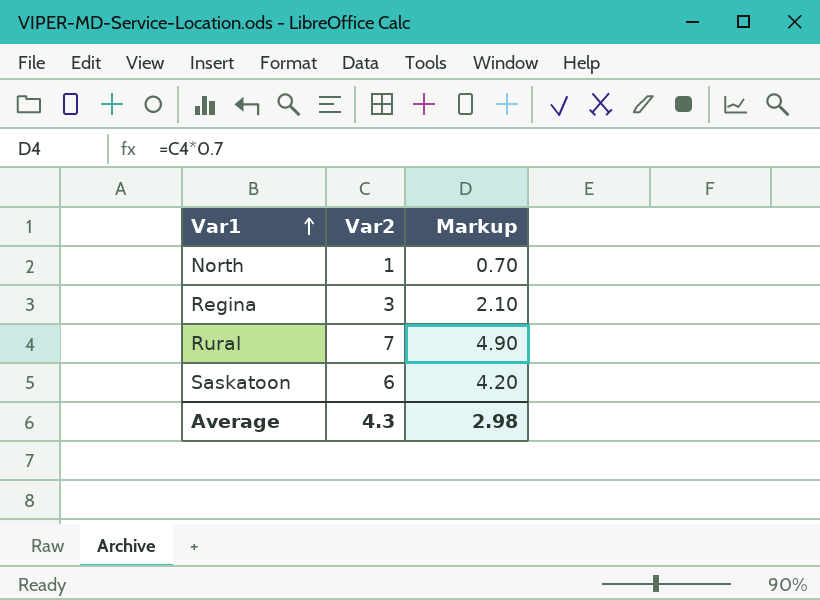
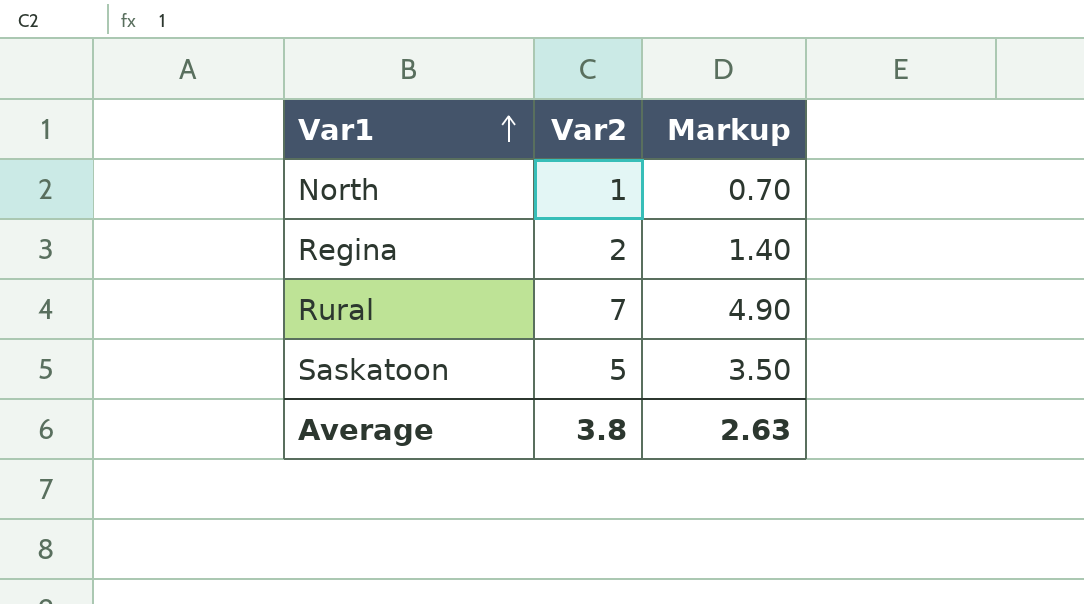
Regina | Var2: 3 -> 2
Regina | Markup: 2.10 -> 1.40
Saskatoon | Var2: 6 -> 5
Saskatoon | Markup: 4.20 -> 3.50
Average | Var2: 4.3 -> 3.8
Average | Markup: 2.98 -> 2.63

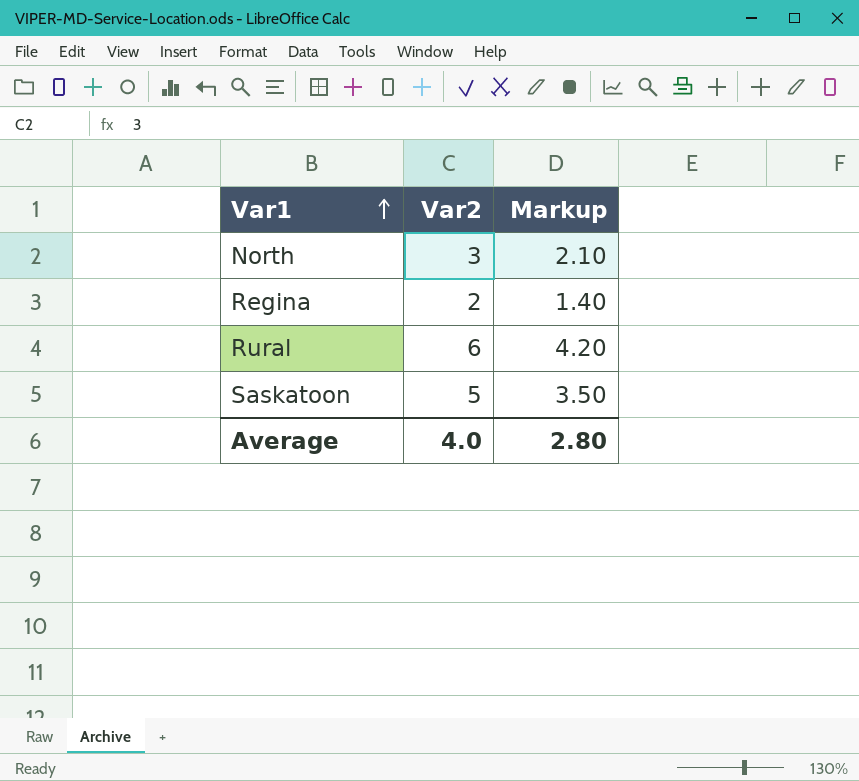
North | Var2: 1 -> 3
North | Markup: 0.70 -> 2.10
Rural | Var2: 7 -> 6
Rural | Markup: 4.90 -> 4.20
Average | Var2: 3.8 -> 4.0
Average | Markup: 2.63 -> 2.80

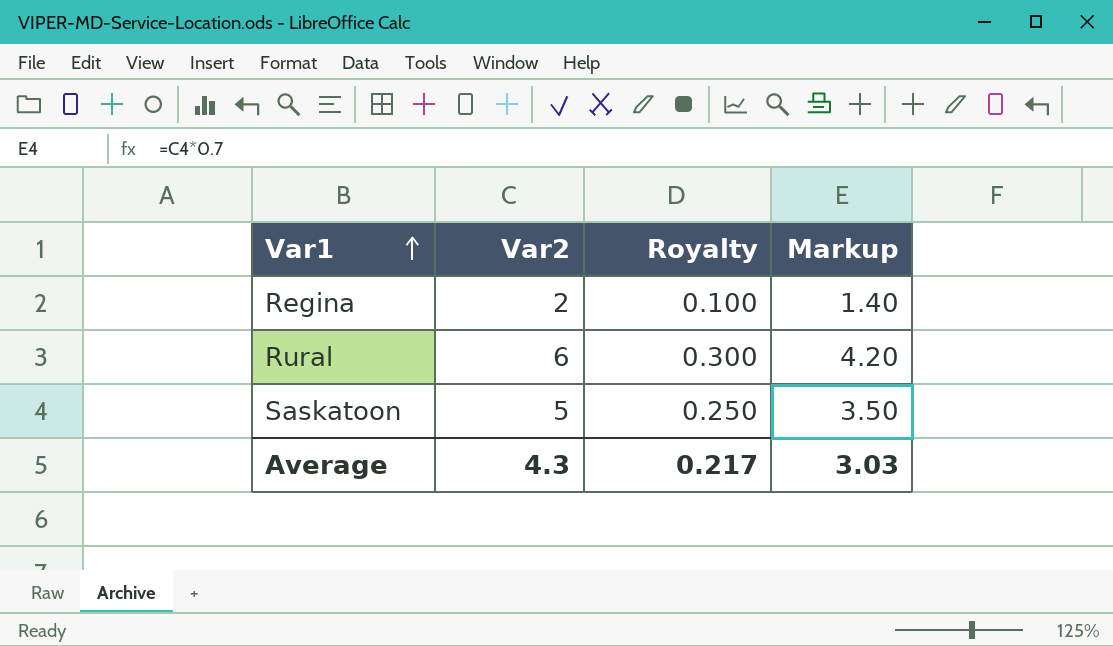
column Royalty | formula: none -> [Var2] * 0.05
row North: 3 | 2.10 -> none
Average | Var2: 4.0 -> 4.3
Average | Markup: 2.80 -> 3.03

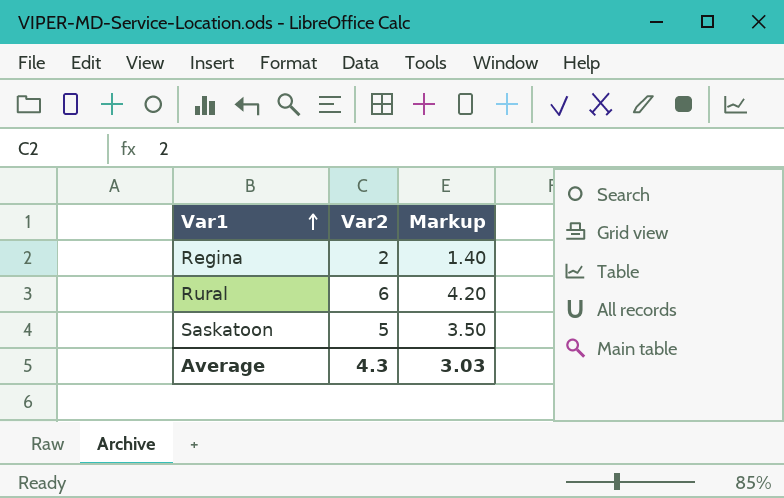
column Royalty | formula: [Var2] * 0.05 -> none

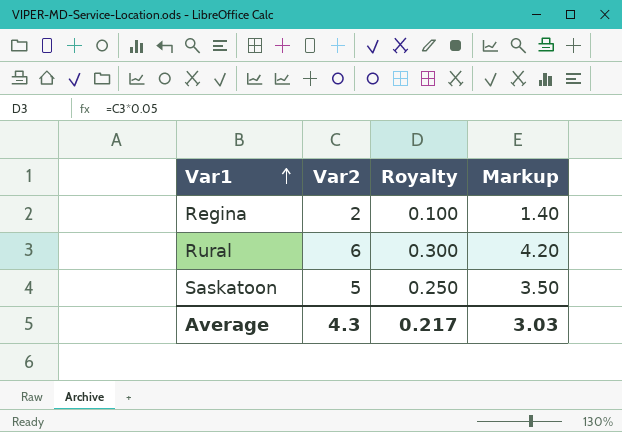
column Royalty | formula: none -> [Var2] * 0.05

